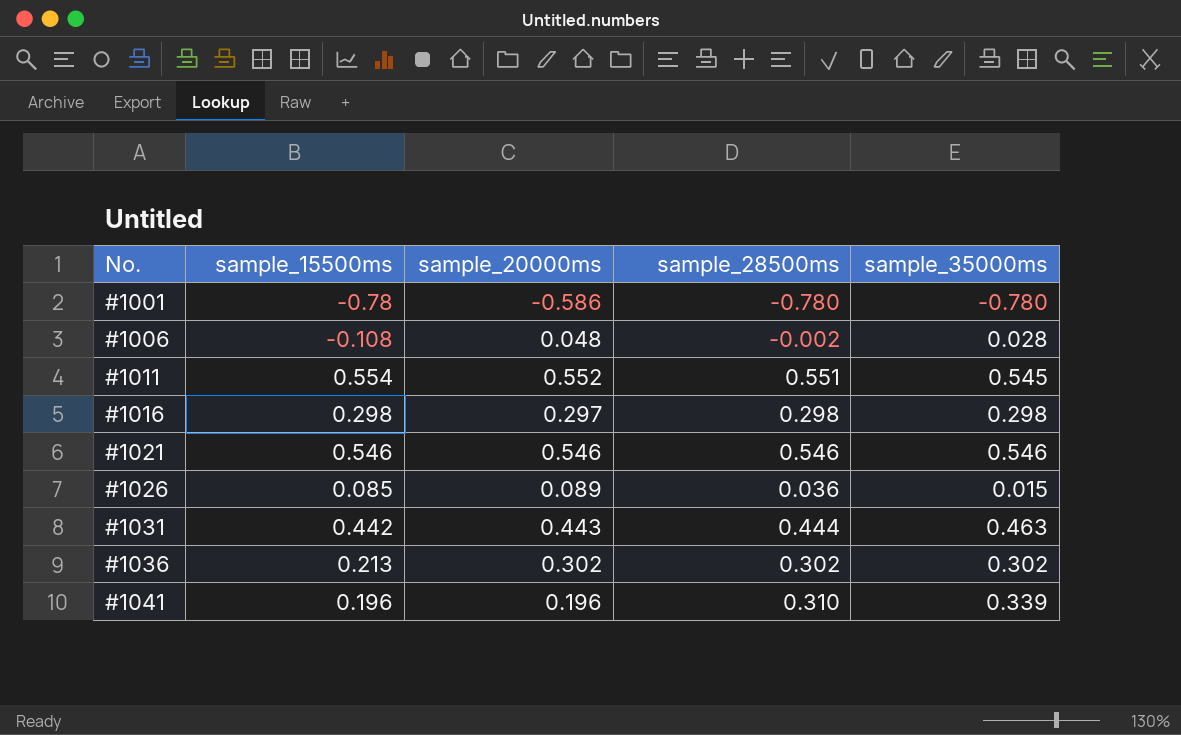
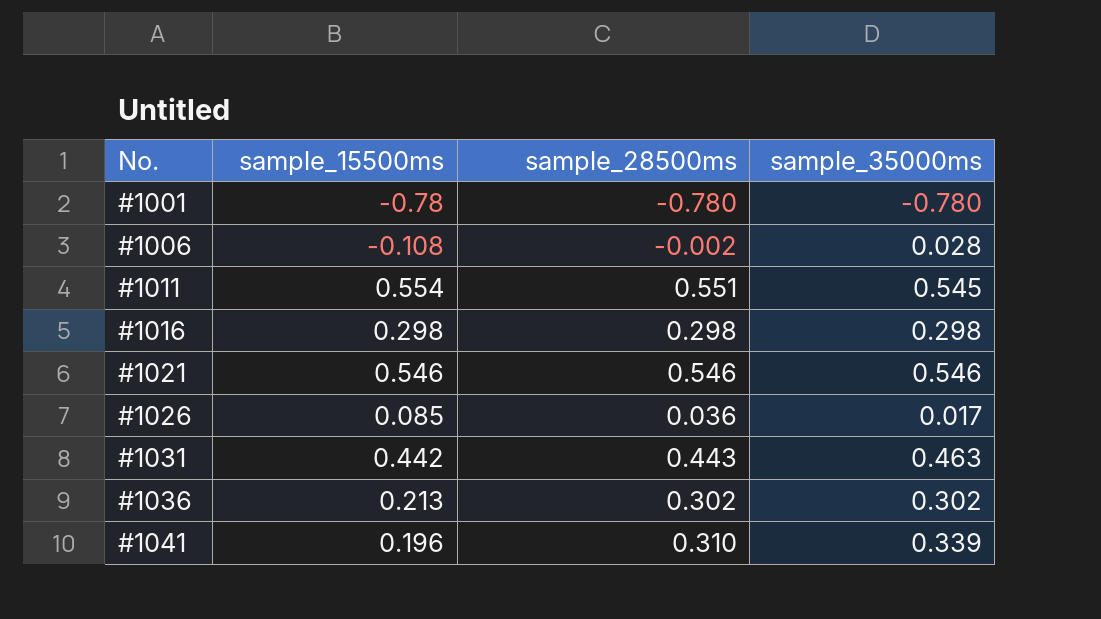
column sample_20000ms | position: 3 -> none
#1026 | sample_35000ms: 0.015 -> 0.017
#1031 | sample_28500ms: 0.444 -> 0.443

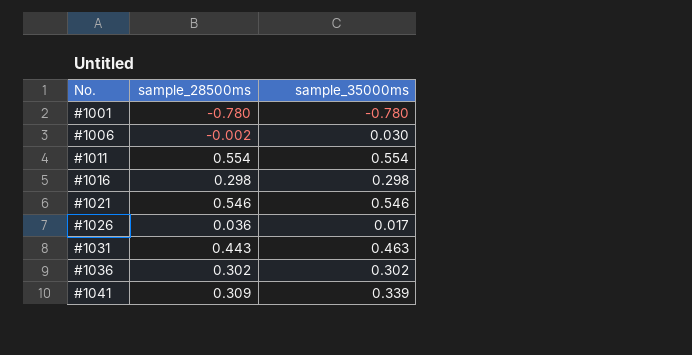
column sample_15500ms | position: 2 -> none
#1006 | sample_35000ms: 0.028 -> 0.030
#1011 | sample_28500ms: 0.551 -> 0.554
#1011 | sample_35000ms: 0.545 -> 0.554
#1041 | sample_28500ms: 0.310 -> 0.309

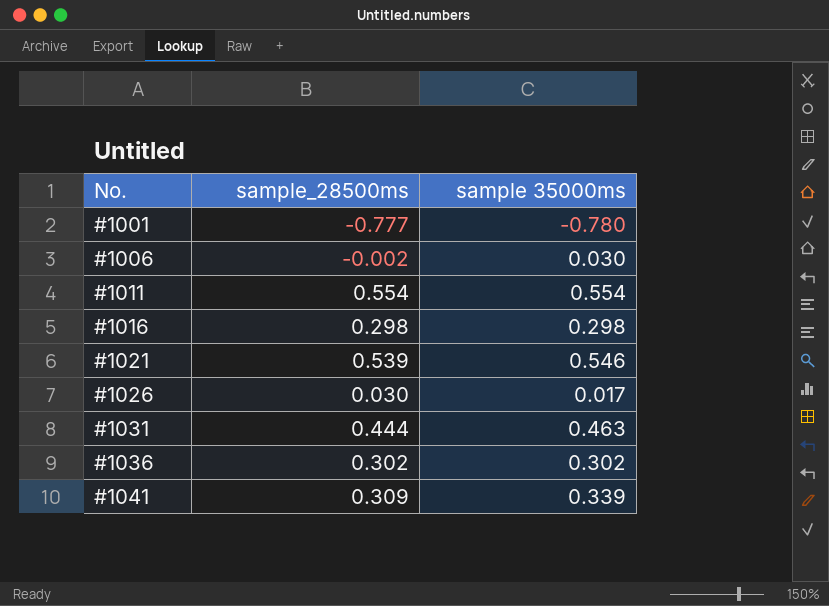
column name: sample_35000ms -> sample 35000ms
#1001 | sample_28500ms: -0.780 -> -0.777
#1021 | sample_28500ms: 0.546 -> 0.539
#1026 | sample_28500ms: 0.036 -> 0.030
#1031 | sample_28500ms: 0.443 -> 0.444

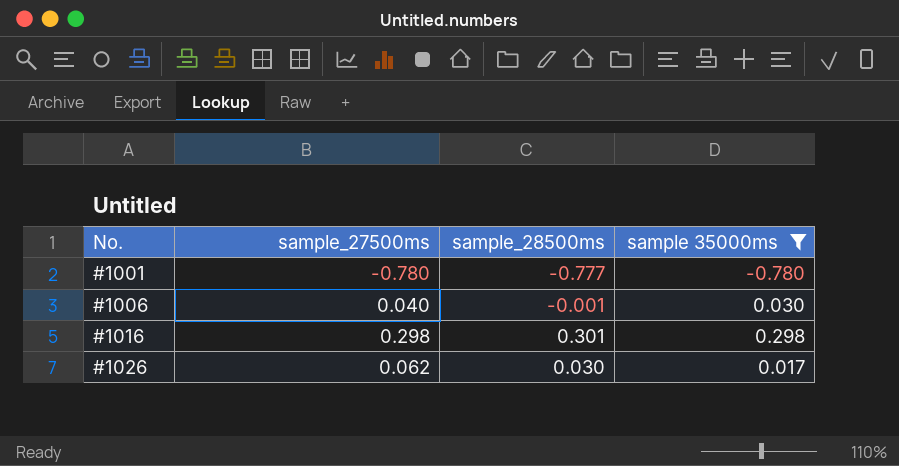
filter: none -> sample 35000ms <= 0.298
column sample_27500ms | position: none -> 2
#1006 | sample_28500ms: -0.002 -> -0.001
#1016 | sample_28500ms: 0.298 -> 0.301

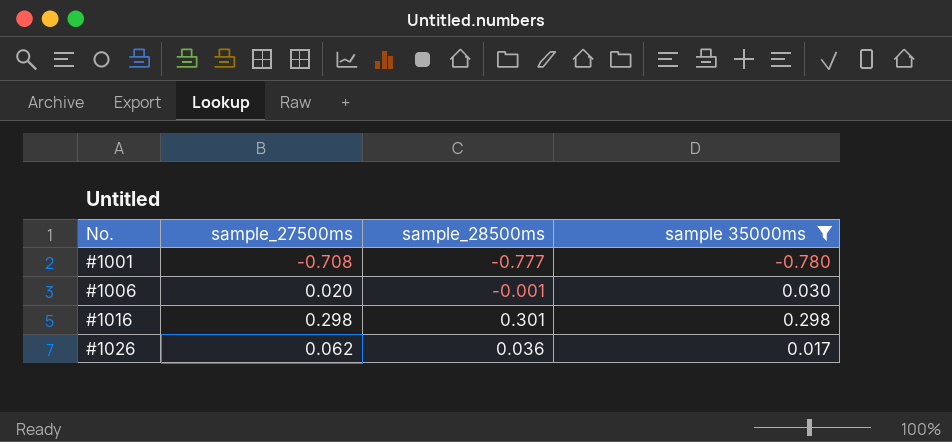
#1001 | sample_27500ms: -0.780 -> -0.708
#1006 | sample_27500ms: 0.040 -> 0.020
#1026 | sample_28500ms: 0.030 -> 0.036

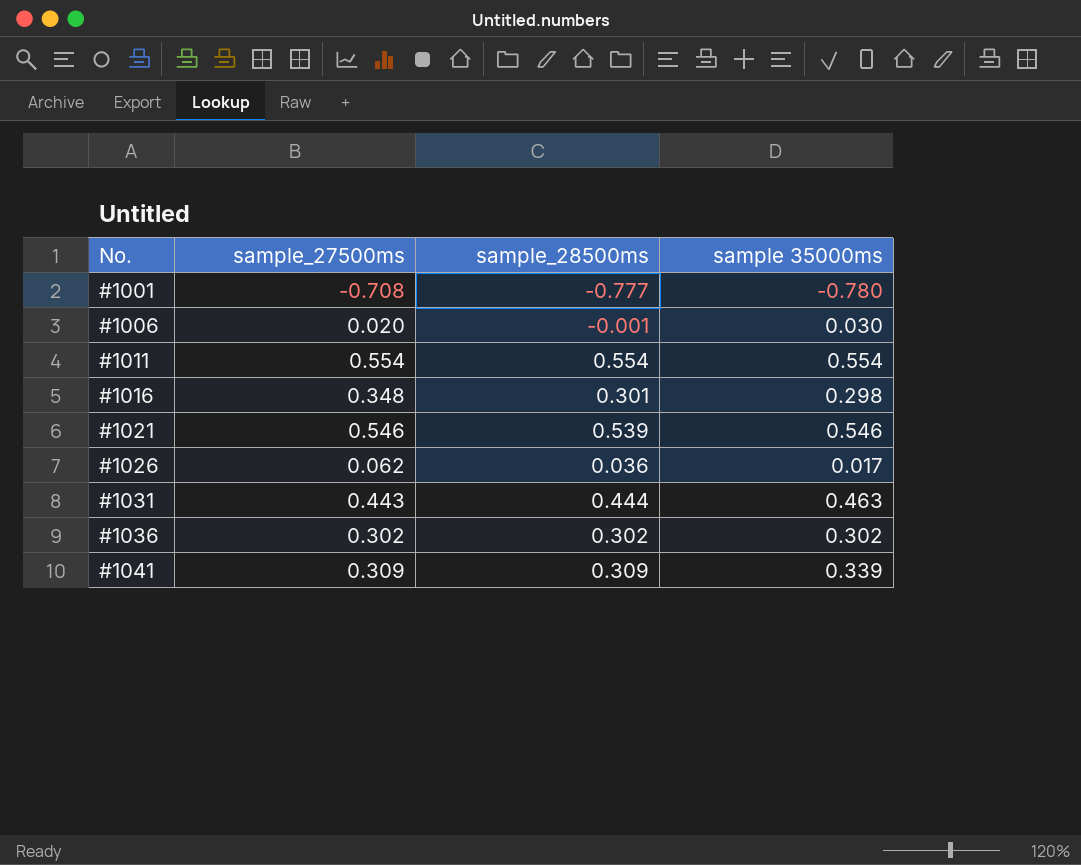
filter: sample 35000ms <= 0.298 -> none
#1016 | sample_27500ms: 0.298 -> 0.348

